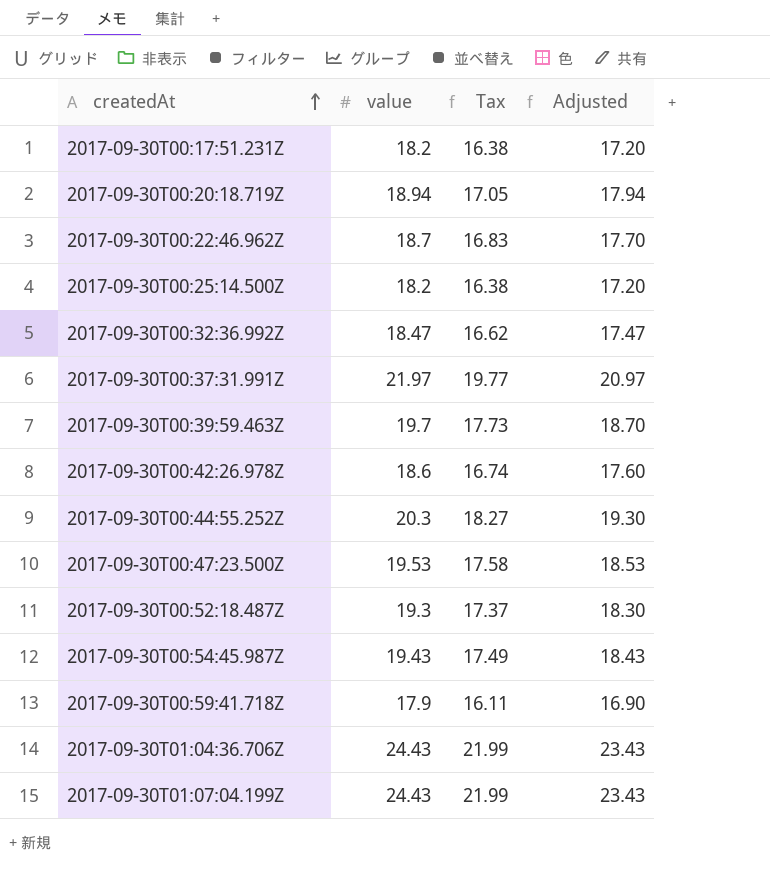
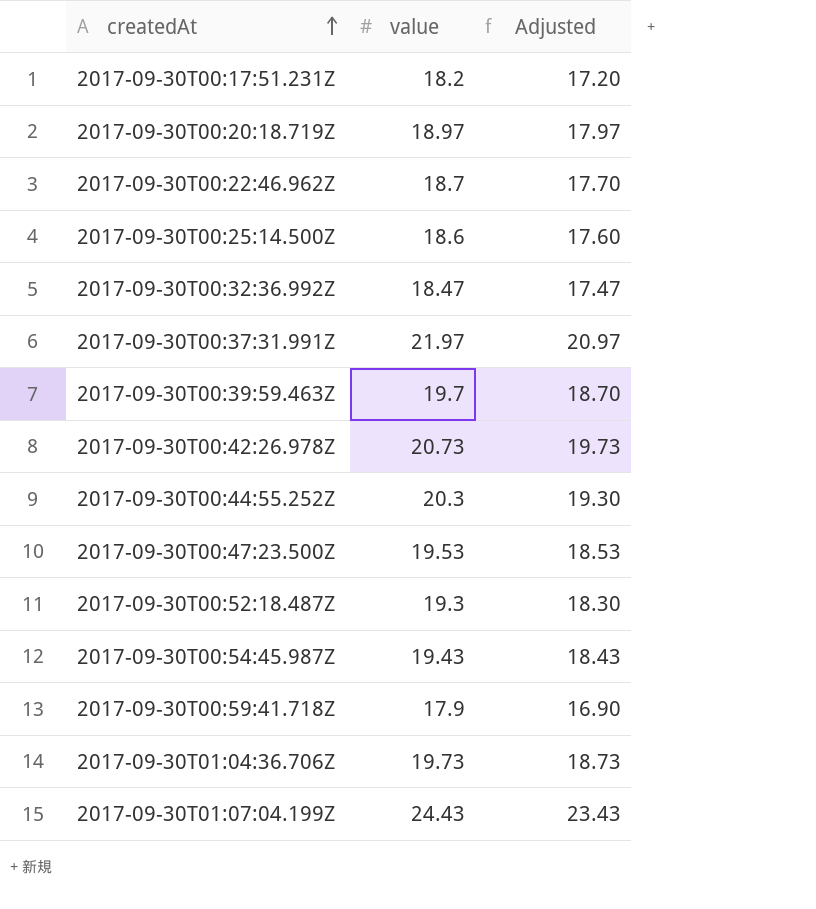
column Tax | formula: [value] * 0.9 -> none
2017-09-30T00:20:18.719Z | value: 18.94 -> 18.97
2017-09-30T00:20:18.719Z | Adjusted: 17.94 -> 17.97
2017-09-30T00:25:14.500Z | value: 18.2 -> 18.6
2017-09-30T00:25:14.500Z | Adjusted: 17.20 -> 17.60
2017-09-30T00:42:26.978Z | value: 18.6 -> 20.73
2017-09-30T00:42:26.978Z | Adjusted: 17.60 -> 19.73
2017-09-30T01:04:36.706Z | value: 24.43 -> 19.73
2017-09-30T01:04:36.706Z | Adjusted: 23.43 -> 18.73

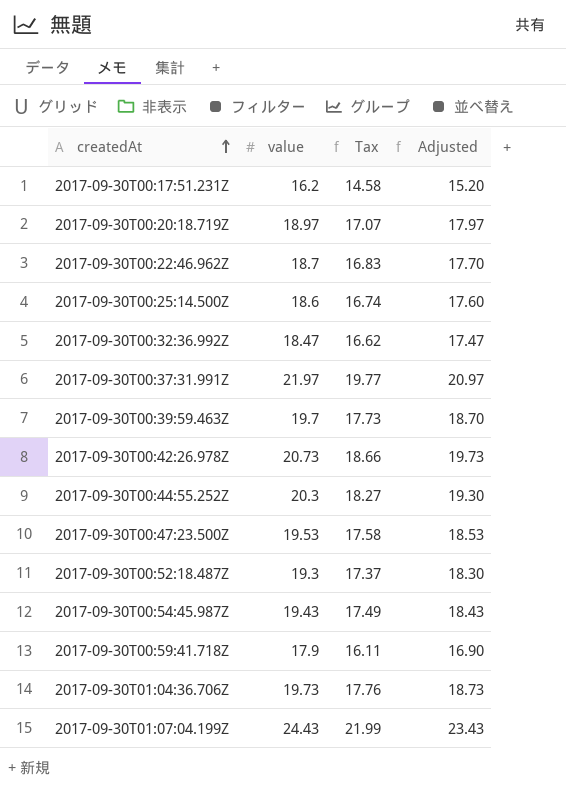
column Tax | formula: none -> [value] * 0.9
2017-09-30T00:17:51.231Z | value: 18.2 -> 16.2
2017-09-30T00:17:51.231Z | Adjusted: 17.20 -> 15.20

